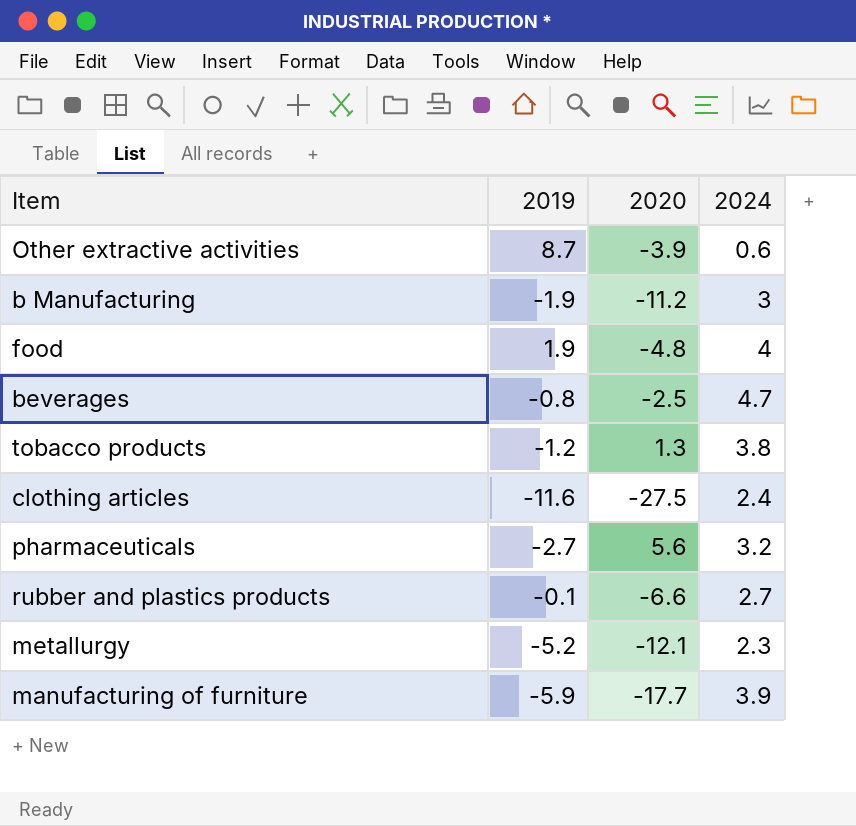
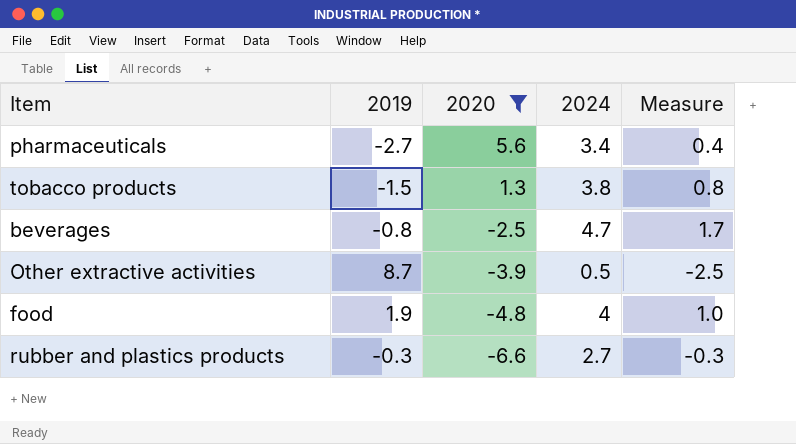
filter: none -> 2020 >= -6.6
row order: none -> 2020 descending
column Measure | formula: none -> [2024] - 3
pharmaceuticals | 2024: 3.2 -> 3.4
tobacco products | 2019: -1.2 -> -1.5
Other extractive activities | 2024: 0.6 -> 0.5
rubber and plastics products | 2019: -0.1 -> -0.3

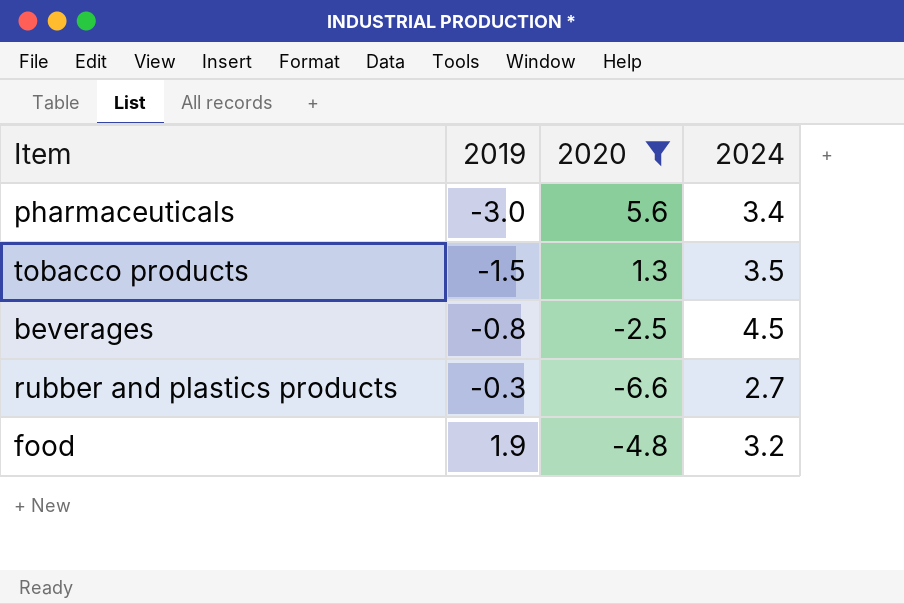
row order: 2020 descending -> 2019 ascending
column Measure | formula: [2024] - 3 -> none
row Other extractive activities: 8.7 | -3.9 | 0.5 | -2.5 -> none
pharmaceuticals | 2019: -2.7 -> -3.0
tobacco products | 2024: 3.8 -> 3.5
beverages | 2024: 4.7 -> 4.5
food | 2024: 4 -> 3.2

